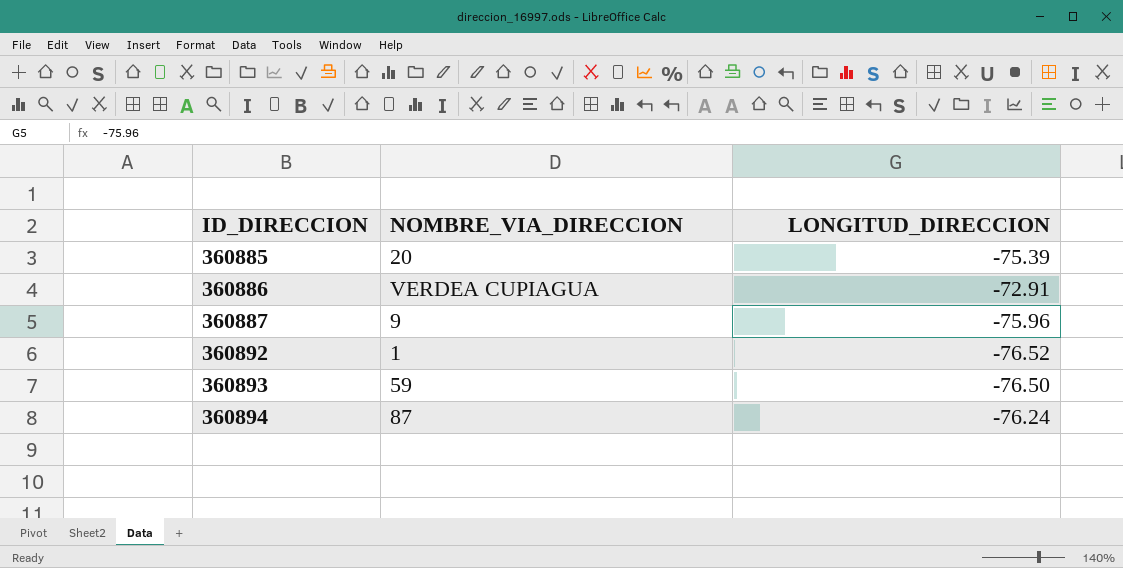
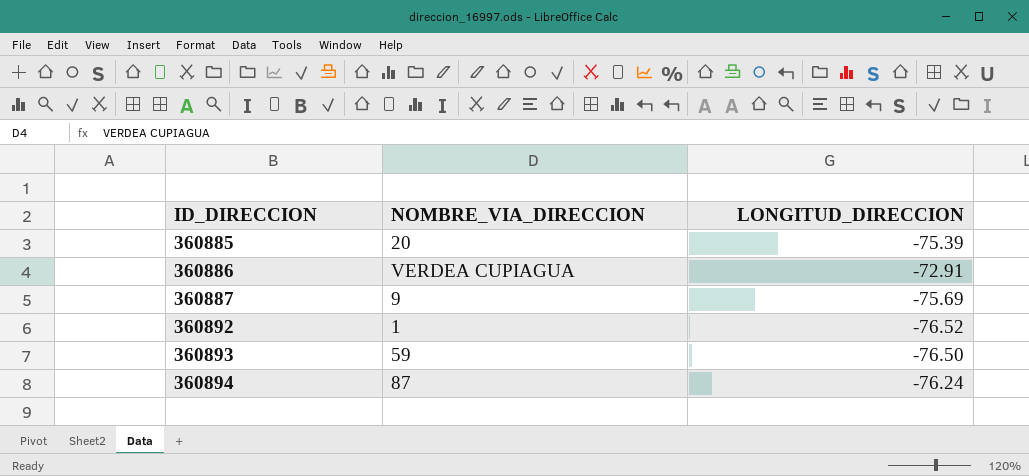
360887 | LONGITUD_DIRECCION: -75.96 -> -75.69

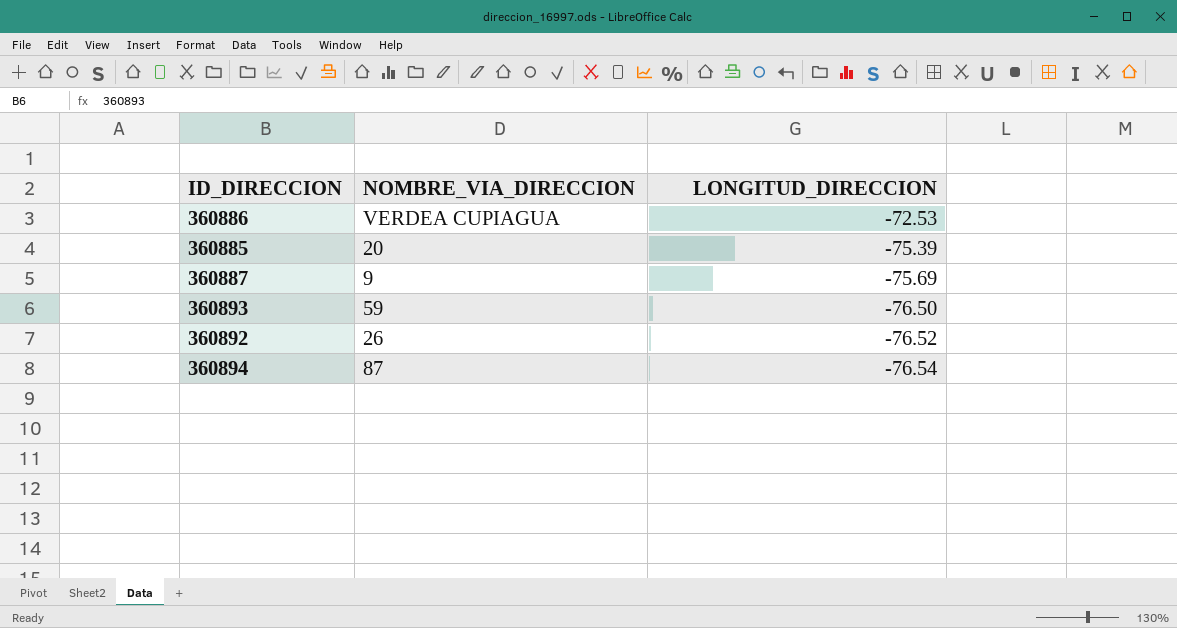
row order: ID_DIRECCION ascending -> LONGITUD_DIRECCION descending
360886 | LONGITUD_DIRECCION: -72.91 -> -72.53
360892 | NOMBRE_VIA_DIRECCION: 1 -> 26
360894 | LONGITUD_DIRECCION: -76.24 -> -76.54

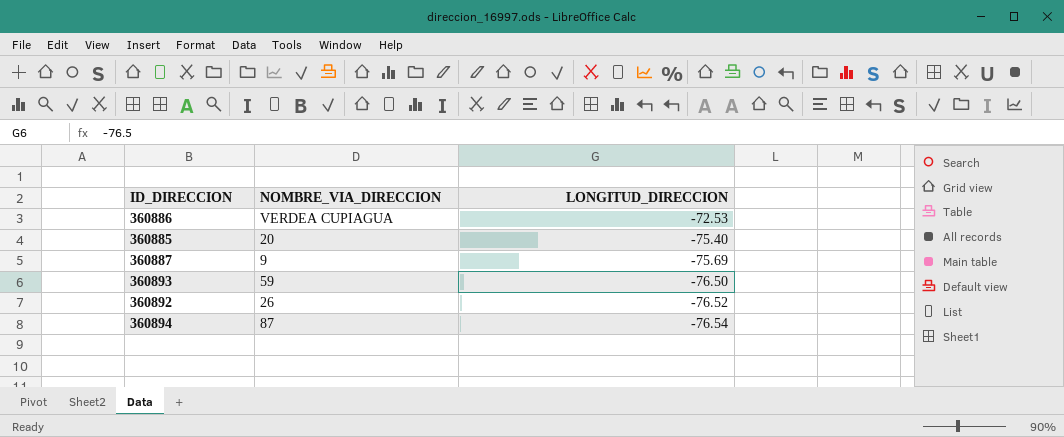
360885 | LONGITUD_DIRECCION: -75.39 -> -75.40

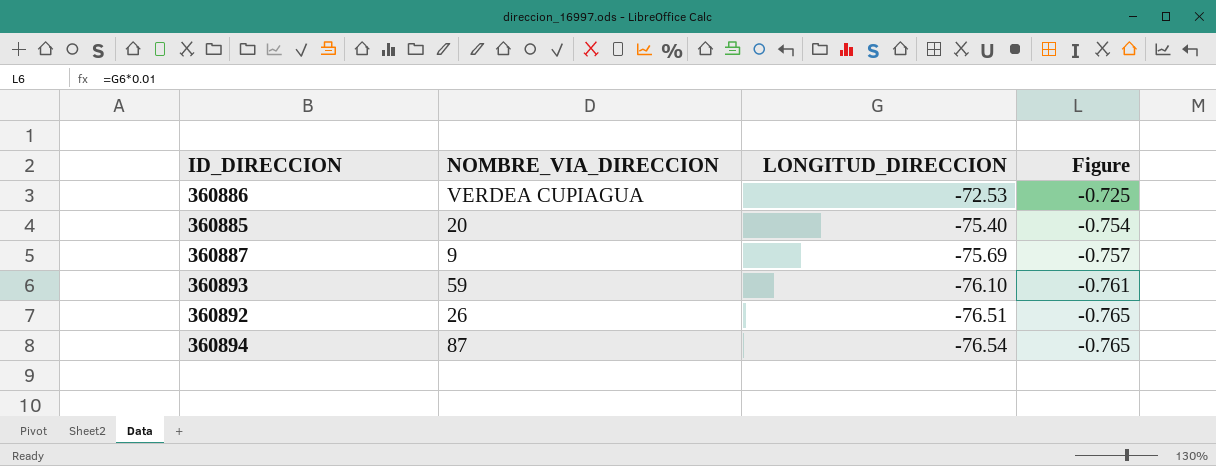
column Figure | formula: none -> [LONGITUD_DIRECCION] * 0.01
360893 | LONGITUD_DIRECCION: -76.50 -> -76.10
360892 | LONGITUD_DIRECCION: -76.52 -> -76.51

